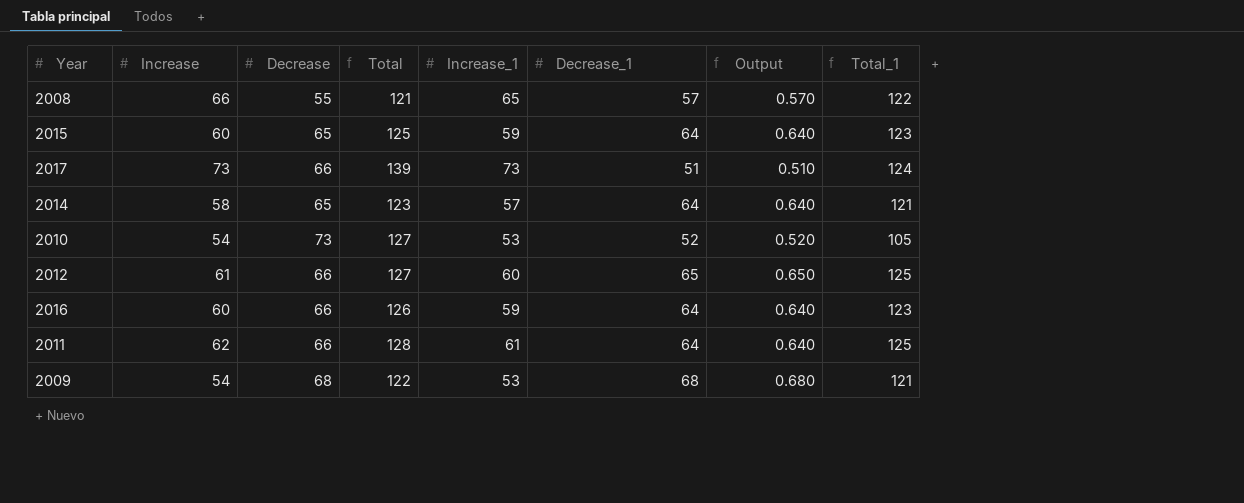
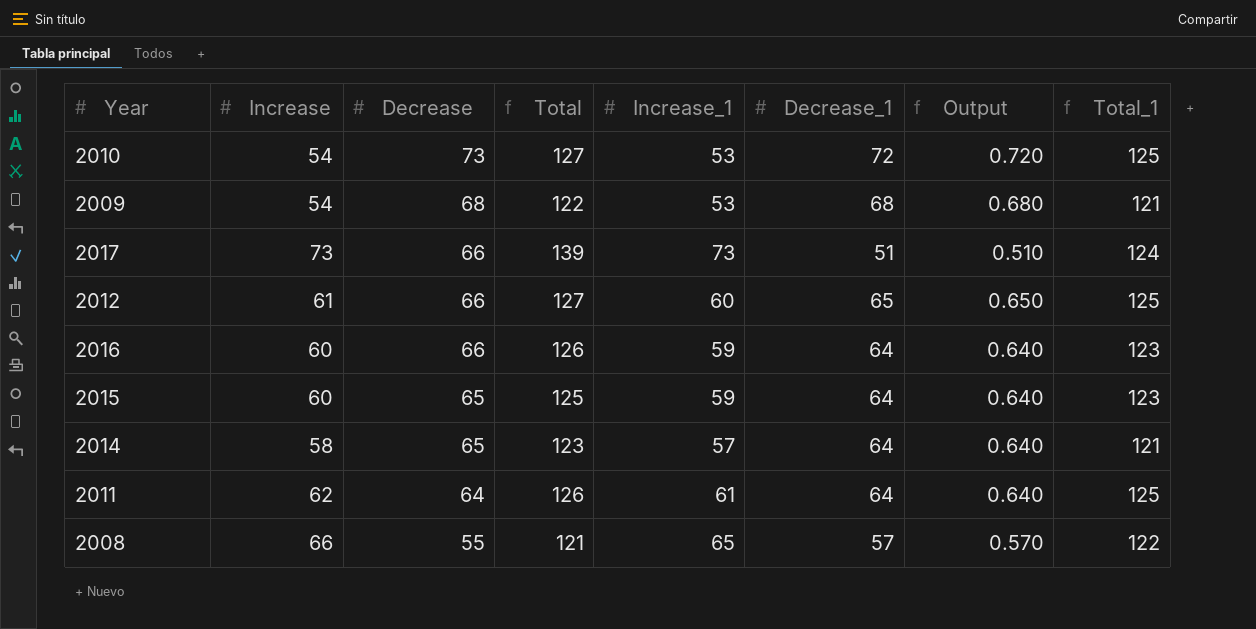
row order: none -> Decrease descending
2010 | Decrease_1: 52 -> 72
2010 | Output: 0.520 -> 0.720
2010 | Total_1: 105 -> 125
2011 | Decrease: 66 -> 64
2011 | Total: 128 -> 126

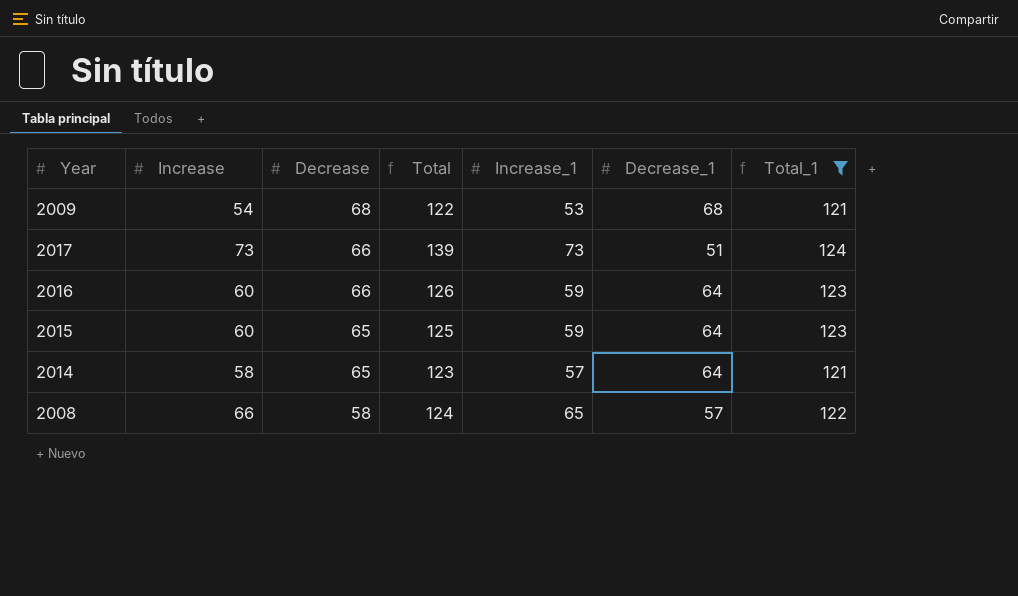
filter: none -> Total_1 != 125
column Output | formula: [Decrease_1] * 0.01 -> none
2008 | Decrease: 55 -> 58
2008 | Total: 121 -> 124

